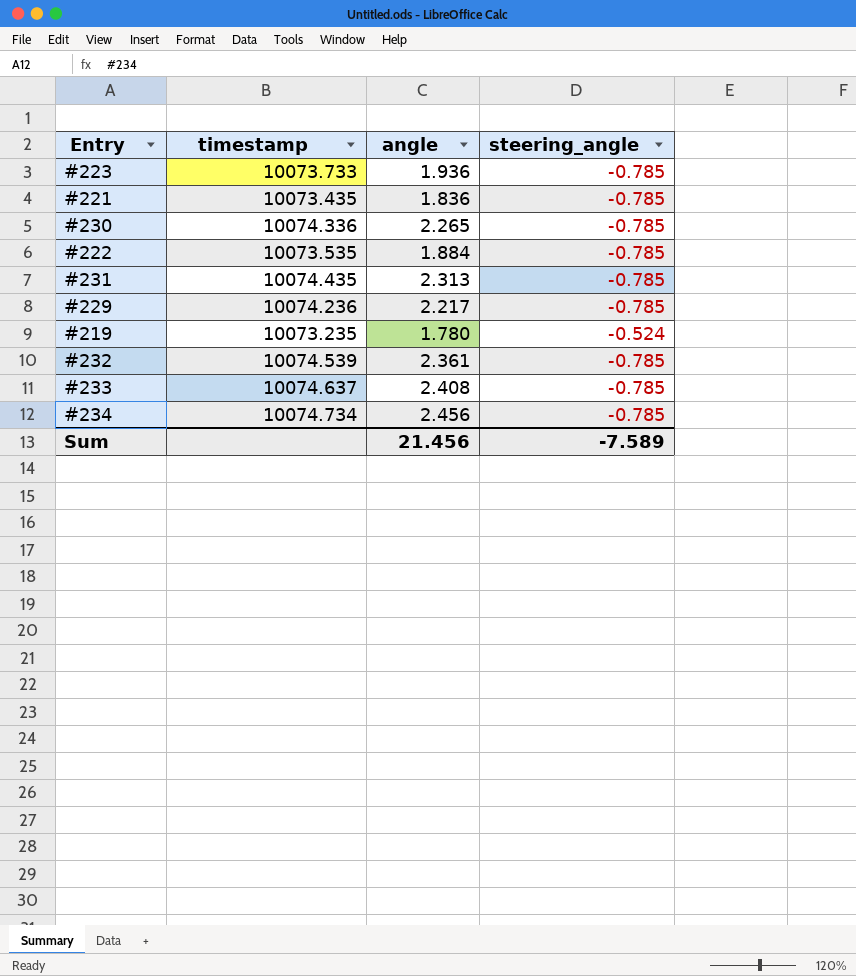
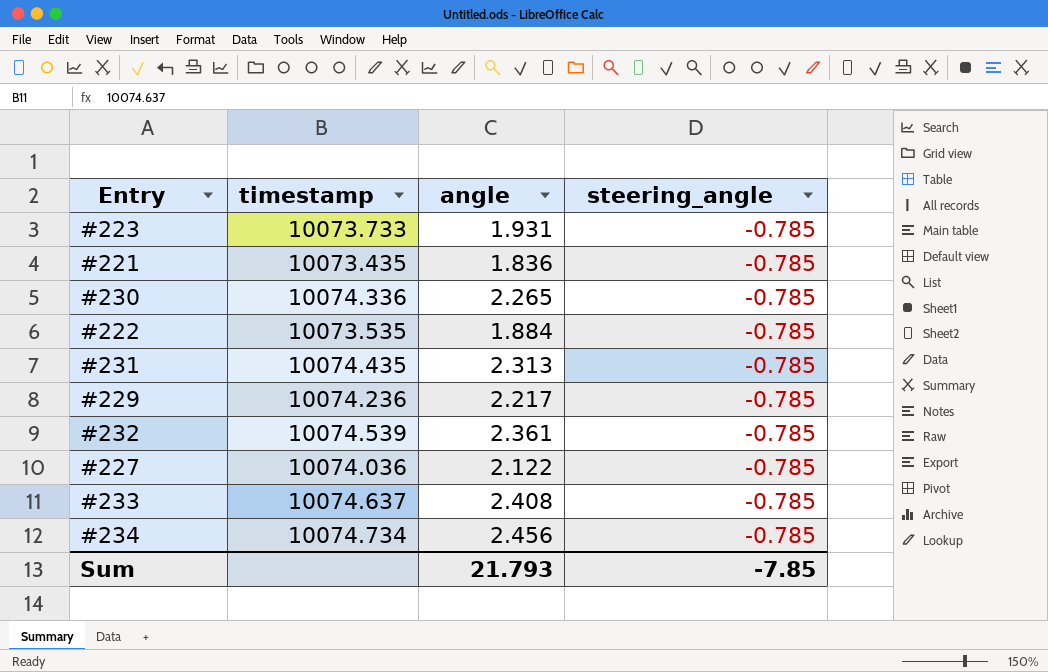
row #219: 10073.235 | 1.780 | -0.524 -> none
#223 | angle: 1.936 -> 1.931
row #227: none -> 10074.036 | 2.122 | -0.785
Sum | angle: 21.456 -> 21.793
Sum | steering_angle: -7.589 -> -7.85

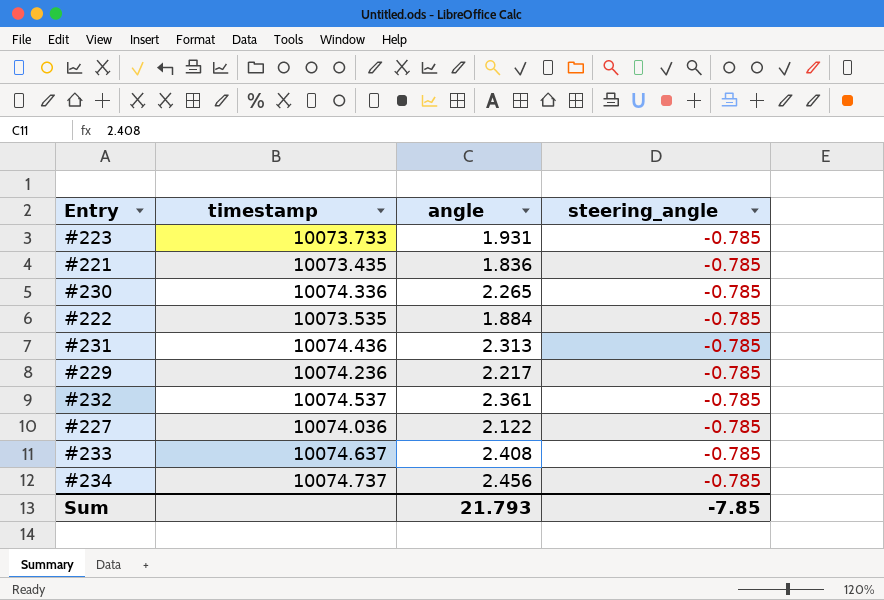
#231 | timestamp: 10074.435 -> 10074.436
#232 | timestamp: 10074.539 -> 10074.537
#234 | timestamp: 10074.734 -> 10074.737

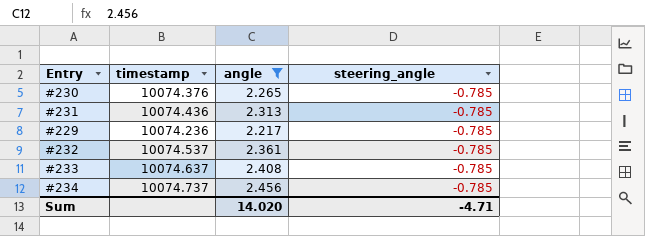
filter: none -> angle >= 2.217
#230 | timestamp: 10074.336 -> 10074.376
Sum | angle: 21.793 -> 14.020
Sum | steering_angle: -7.85 -> -4.71

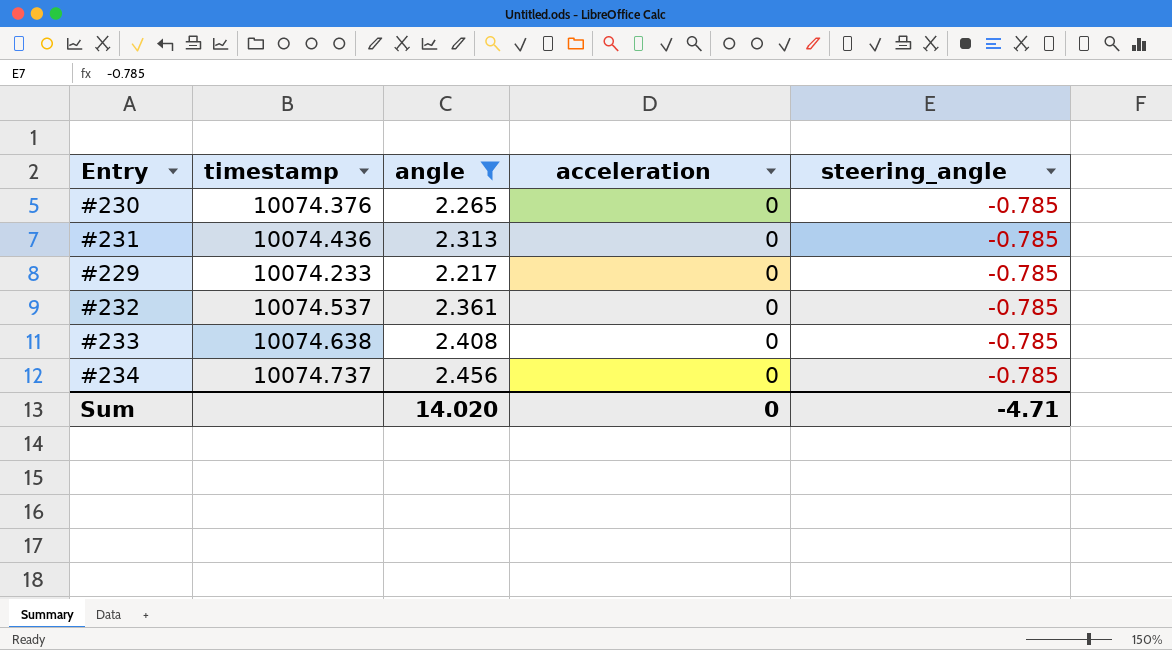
column acceleration | position: none -> 4
#229 | timestamp: 10074.236 -> 10074.233
#233 | timestamp: 10074.637 -> 10074.638

